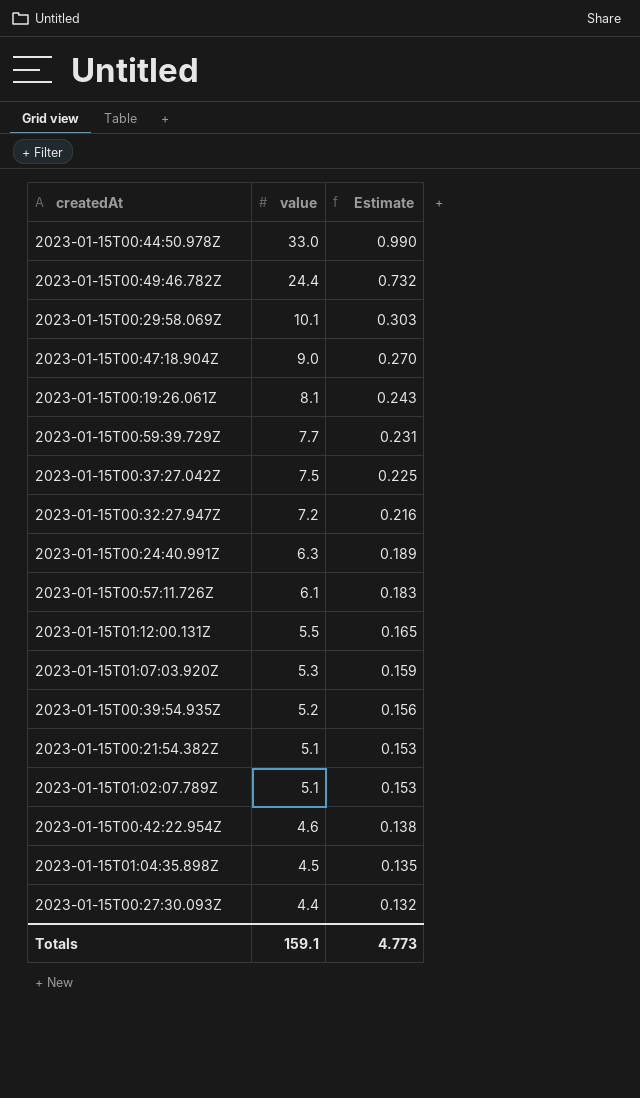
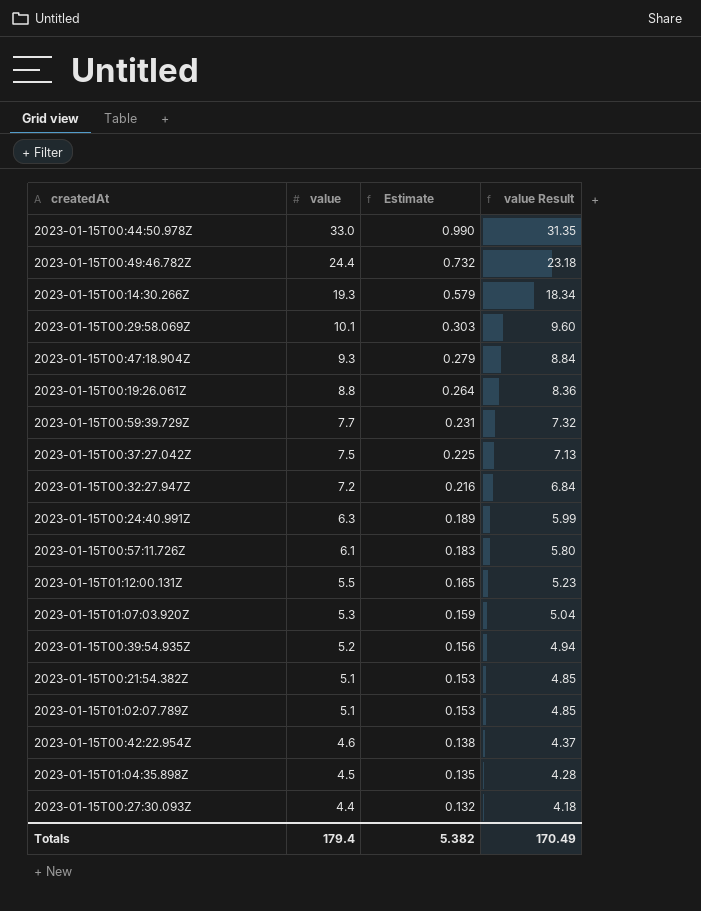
column value Result | formula: none -> [value] * 0.95
row 2023-01-15T00:14:30.266Z: none -> 19.3 | 0.579 | 18.34
2023-01-15T00:47:18.904Z | value: 9.0 -> 9.3
2023-01-15T00:47:18.904Z | Estimate: 0.270 -> 0.279
2023-01-15T00:19:26.061Z | value: 8.1 -> 8.8
2023-01-15T00:19:26.061Z | Estimate: 0.243 -> 0.264
Totals | value: 159.1 -> 179.4
Totals | Estimate: 4.773 -> 5.382

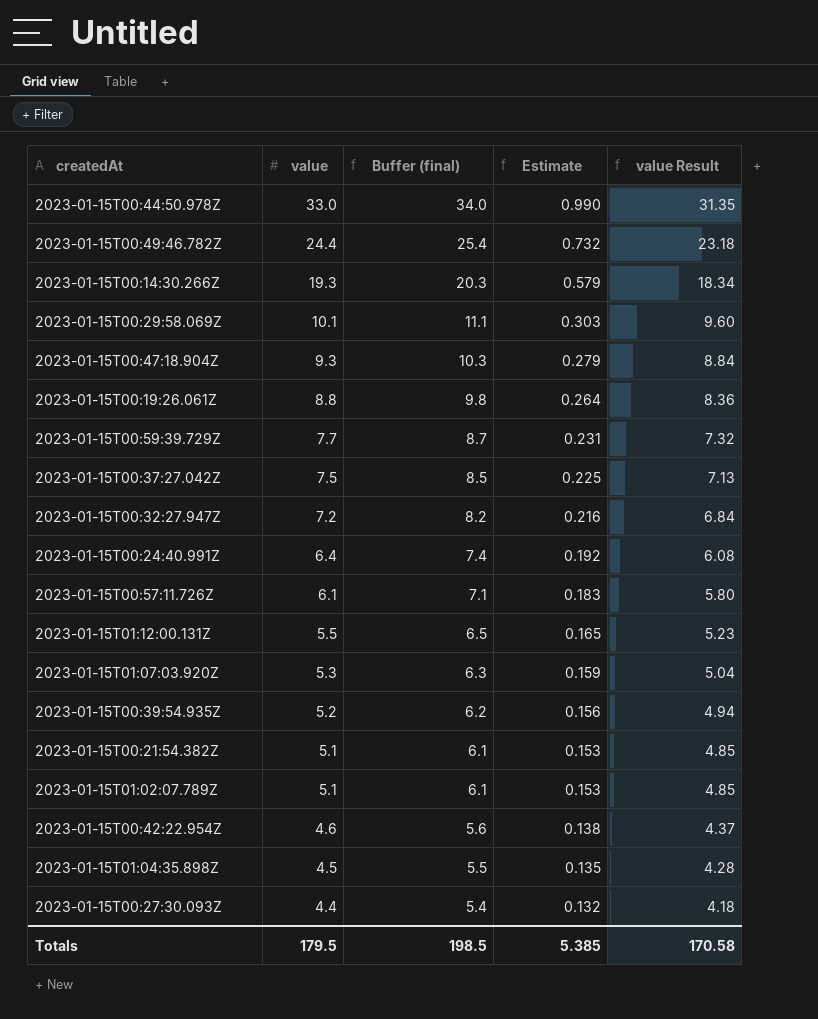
column Buffer (final) | formula: none -> [value] + 1
2023-01-15T00:24:40.991Z | value: 6.3 -> 6.4
2023-01-15T00:24:40.991Z | Estimate: 0.189 -> 0.192
2023-01-15T00:24:40.991Z | value Result: 5.99 -> 6.08
Totals | value: 179.4 -> 179.5
Totals | Estimate: 5.382 -> 5.385
Totals | value Result: 170.49 -> 170.58

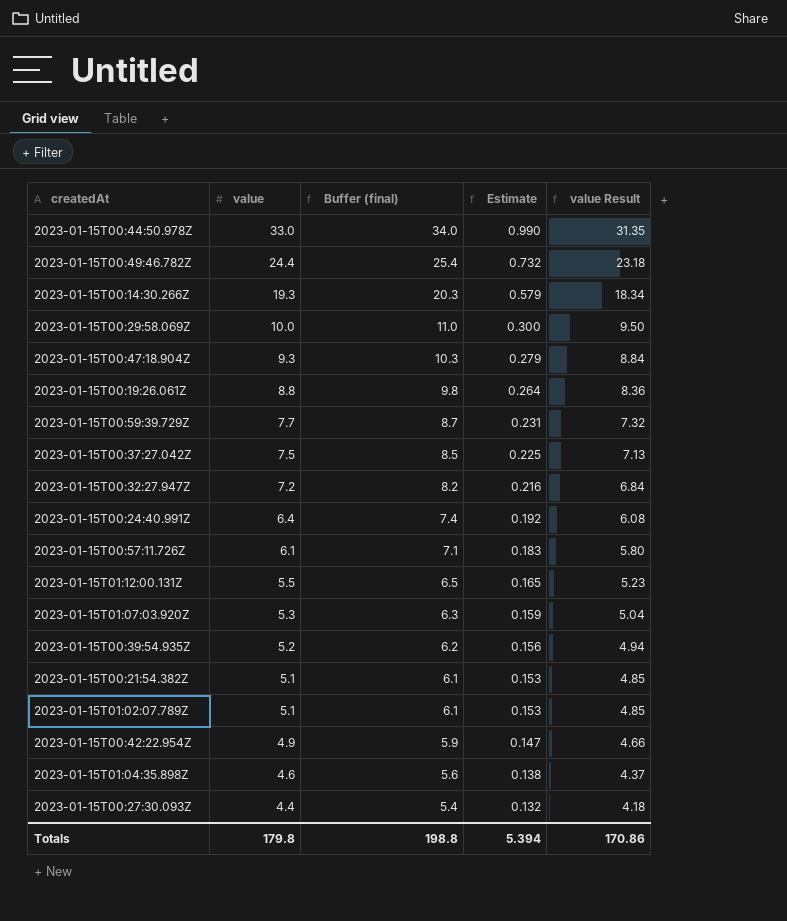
2023-01-15T00:29:58.069Z | value: 10.1 -> 10.0
2023-01-15T00:29:58.069Z | Buffer (final): 11.1 -> 11.0
2023-01-15T00:29:58.069Z | Estimate: 0.303 -> 0.300
2023-01-15T00:29:58.069Z | value Result: 9.60 -> 9.50
2023-01-15T00:42:22.954Z | value: 4.6 -> 4.9
2023-01-15T00:42:22.954Z | Buffer (final): 5.6 -> 5.9
2023-01-15T00:42:22.954Z | Estimate: 0.138 -> 0.147
2023-01-15T00:42:22.954Z | value Result: 4.37 -> 4.66
2023-01-15T01:04:35.898Z | value: 4.5 -> 4.6
2023-01-15T01:04:35.898Z | Buffer (final): 5.5 -> 5.6
2023-01-15T01:04:35.898Z | Estimate: 0.135 -> 0.138
2023-01-15T01:04:35.898Z | value Result: 4.28 -> 4.37
Totals | value: 179.5 -> 179.8
Totals | Buffer (final): 198.5 -> 198.8
Totals | Estimate: 5.385 -> 5.394
Totals | value Result: 170.58 -> 170.86

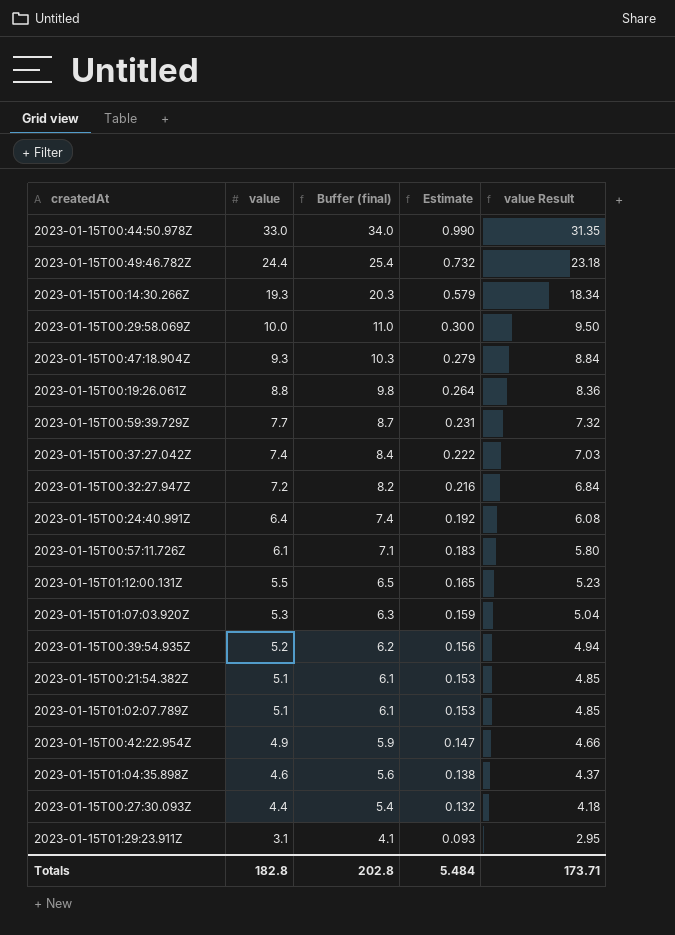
2023-01-15T00:37:27.042Z | value: 7.5 -> 7.4
2023-01-15T00:37:27.042Z | Buffer (final): 8.5 -> 8.4
2023-01-15T00:37:27.042Z | Estimate: 0.225 -> 0.222
2023-01-15T00:37:27.042Z | value Result: 7.13 -> 7.03
row 2023-01-15T01:29:23.911Z: none -> 3.1 | 4.1 | 0.093 | 2.95
Totals | value: 179.8 -> 182.8
Totals | Buffer (final): 198.8 -> 202.8
Totals | Estimate: 5.394 -> 5.484
Totals | value Result: 170.86 -> 173.71

